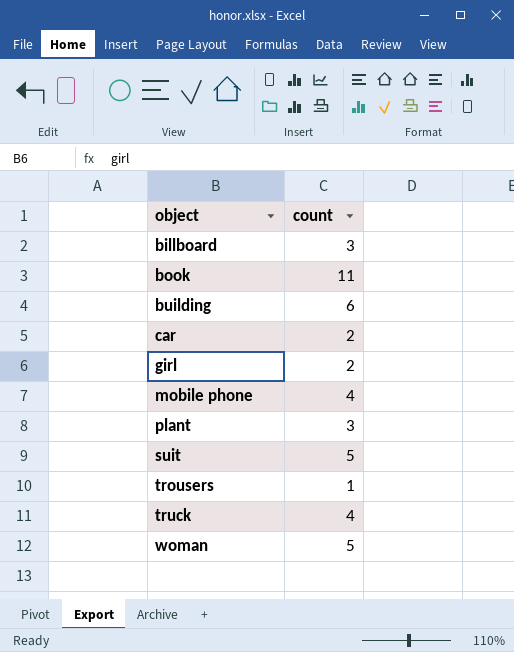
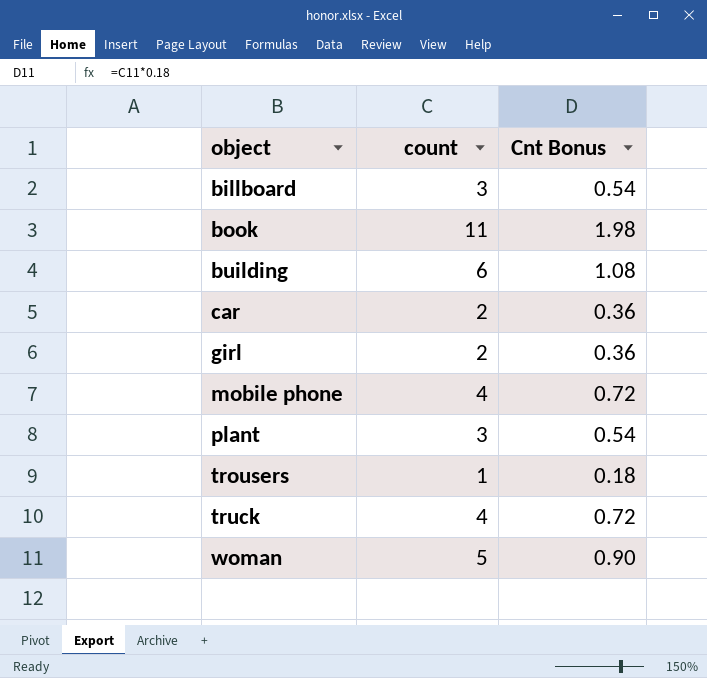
column Cnt Bonus | formula: none -> [count] * 0.18
row suit: 5 -> none

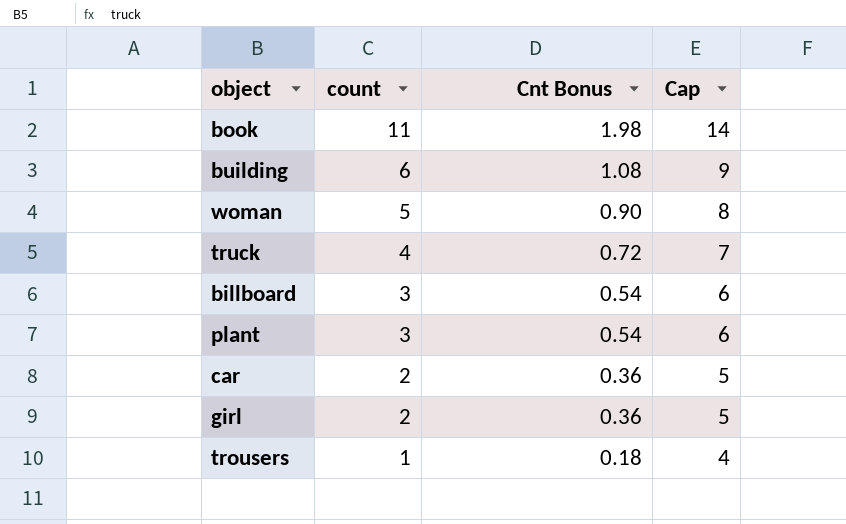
row order: object ascending -> count descending
column Cap | formula: none -> [count] + 3
row mobile phone: 4 | 0.72 -> none

